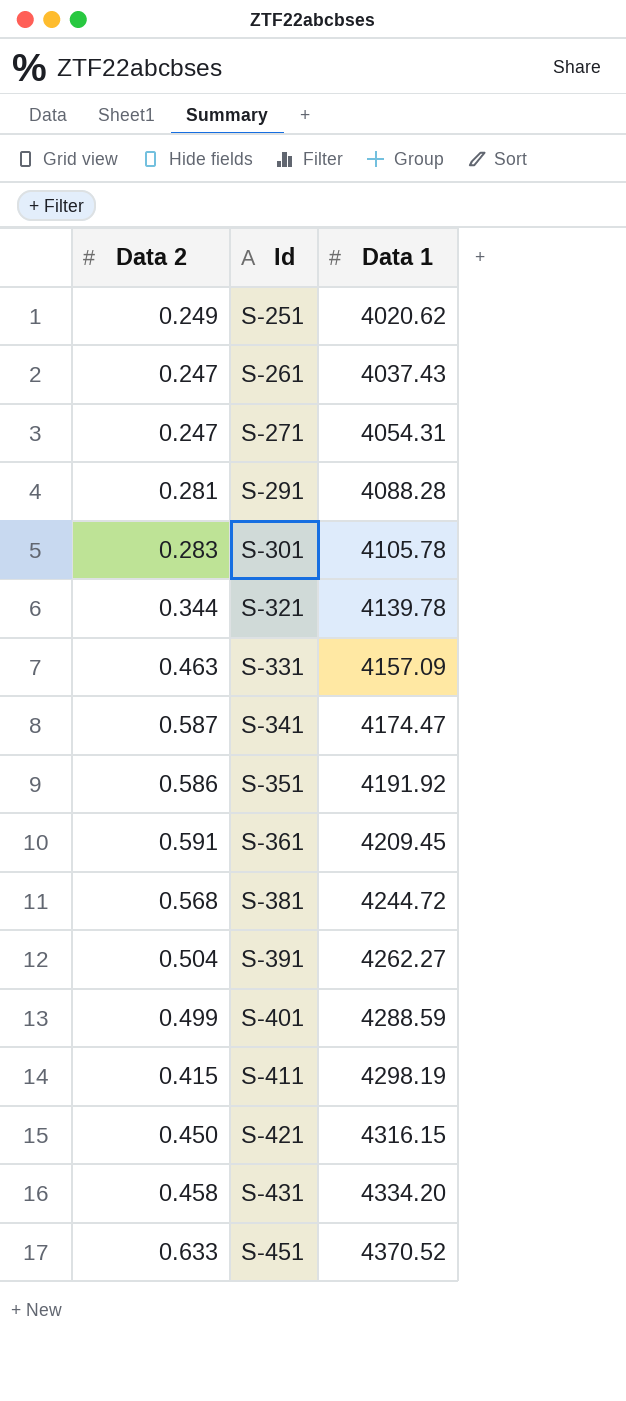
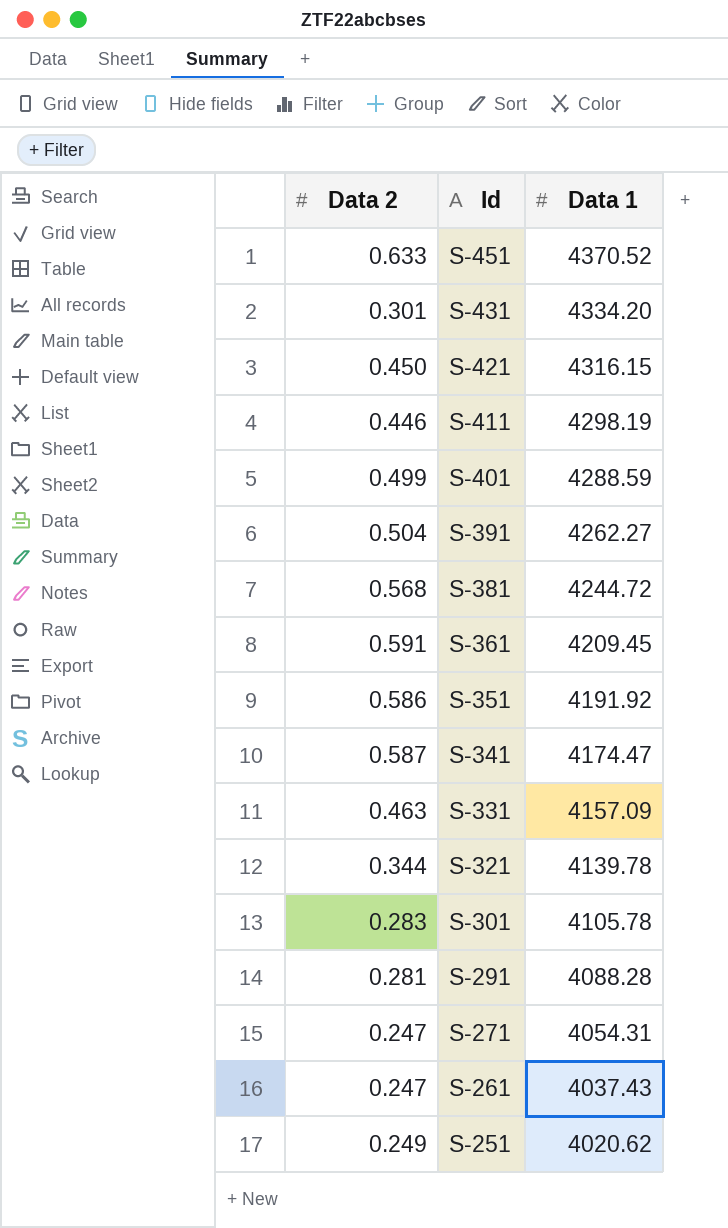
row order: Id ascending -> Id descending
S-431 | Data 2: 0.458 -> 0.301
S-411 | Data 2: 0.415 -> 0.446

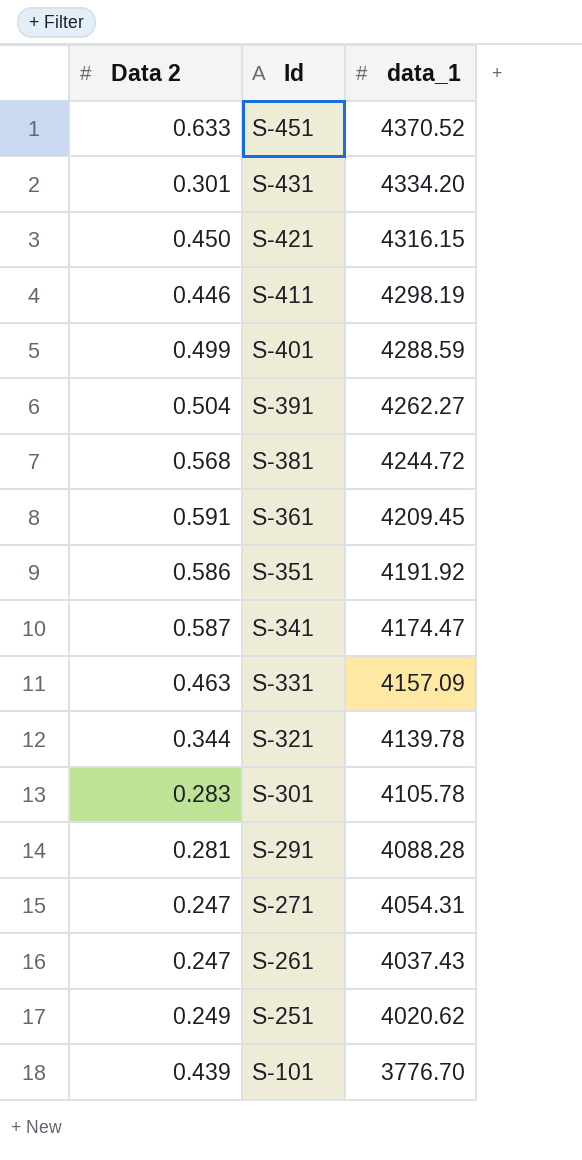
column name: Data 1 -> data_1
row S-101: none -> 0.439 | 3776.70

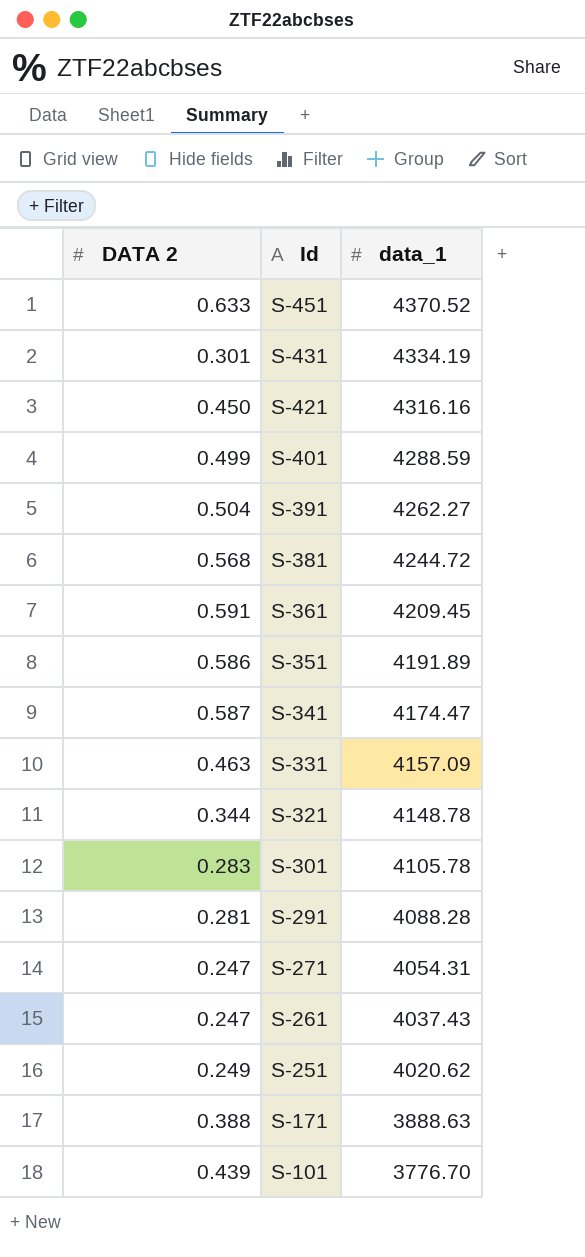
column name: Data 2 -> DATA 2
row S-411: 0.446 | 4298.19 -> none
S-431 | data_1: 4334.20 -> 4334.19
S-421 | data_1: 4316.15 -> 4316.16
S-351 | data_1: 4191.92 -> 4191.89
S-321 | data_1: 4139.78 -> 4148.78
row S-171: none -> 0.388 | 3888.63

